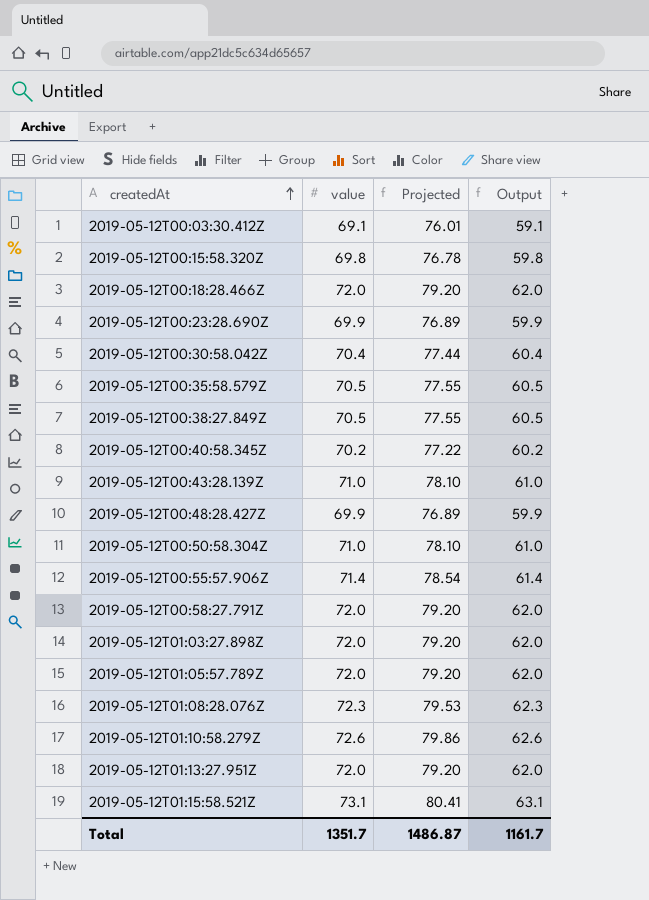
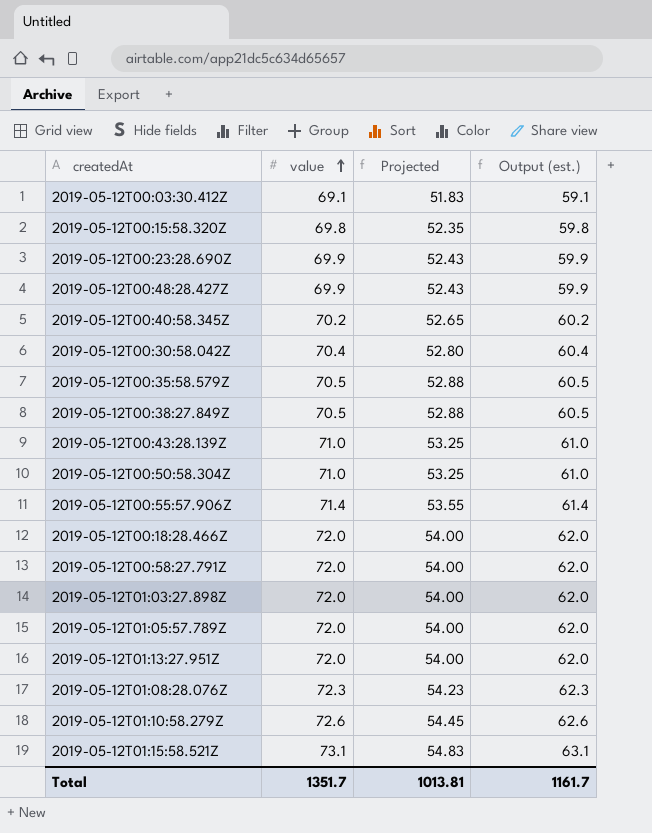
row order: createdAt ascending -> value ascending
column Projected | formula: [value] * 1.1 -> [value] * 0.75
column name: Output -> Output (est.)
Total | Projected: 1486.87 -> 1013.81

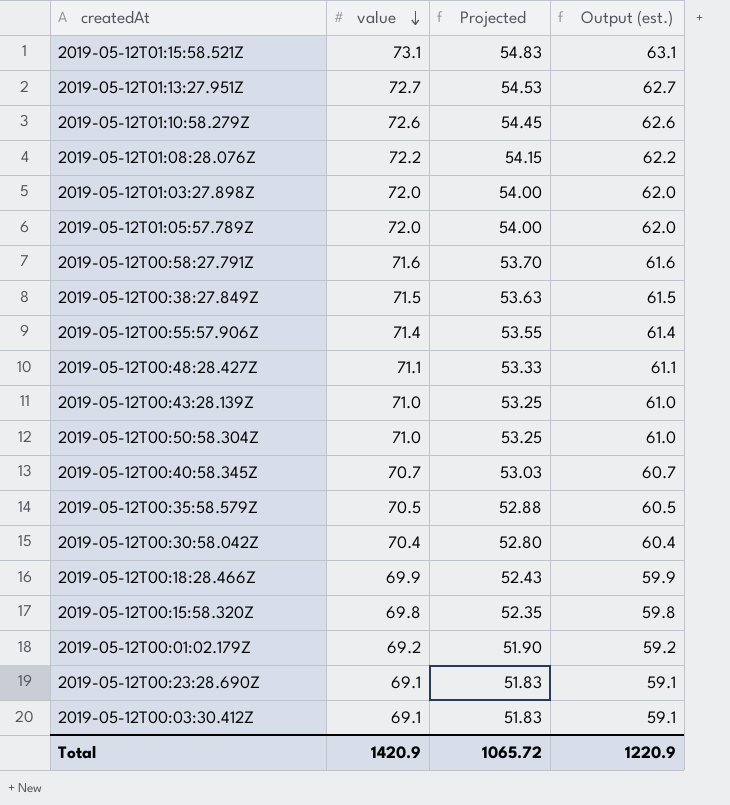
row order: value ascending -> value descending
2019-05-12T01:13:27.951Z | value: 72.0 -> 72.7
2019-05-12T01:13:27.951Z | Projected: 54.00 -> 54.53
2019-05-12T01:13:27.951Z | Output (est.): 62.0 -> 62.7
2019-05-12T01:08:28.076Z | value: 72.3 -> 72.2
2019-05-12T01:08:28.076Z | Projected: 54.23 -> 54.15
2019-05-12T01:08:28.076Z | Output (est.): 62.3 -> 62.2
2019-05-12T00:58:27.791Z | value: 72.0 -> 71.6
2019-05-12T00:58:27.791Z | Projected: 54.00 -> 53.70
2019-05-12T00:58:27.791Z | Output (est.): 62.0 -> 61.6
2019-05-12T00:38:27.849Z | value: 70.5 -> 71.5
2019-05-12T00:38:27.849Z | Projected: 52.88 -> 53.63
2019-05-12T00:38:27.849Z | Output (est.): 60.5 -> 61.5
2019-05-12T00:48:28.427Z | value: 69.9 -> 71.1
2019-05-12T00:48:28.427Z | Projected: 52.43 -> 53.33
2019-05-12T00:48:28.427Z | Output (est.): 59.9 -> 61.1
2019-05-12T00:40:58.345Z | value: 70.2 -> 70.7
2019-05-12T00:40:58.345Z | Projected: 52.65 -> 53.03
2019-05-12T00:40:58.345Z | Output (est.): 60.2 -> 60.7
2019-05-12T00:18:28.466Z | value: 72.0 -> 69.9
2019-05-12T00:18:28.466Z | Projected: 54.00 -> 52.43
2019-05-12T00:18:28.466Z | Output (est.): 62.0 -> 59.9
row 2019-05-12T00:01:02.179Z: none -> 69.2 | 51.90 | 59.2
2019-05-12T00:23:28.690Z | value: 69.9 -> 69.1
2019-05-12T00:23:28.690Z | Projected: 52.43 -> 51.83
2019-05-12T00:23:28.690Z | Output (est.): 59.9 -> 59.1
Total | value: 1351.7 -> 1420.9
Total | Projected: 1013.81 -> 1065.72
Total | Output (est.): 1161.7 -> 1220.9

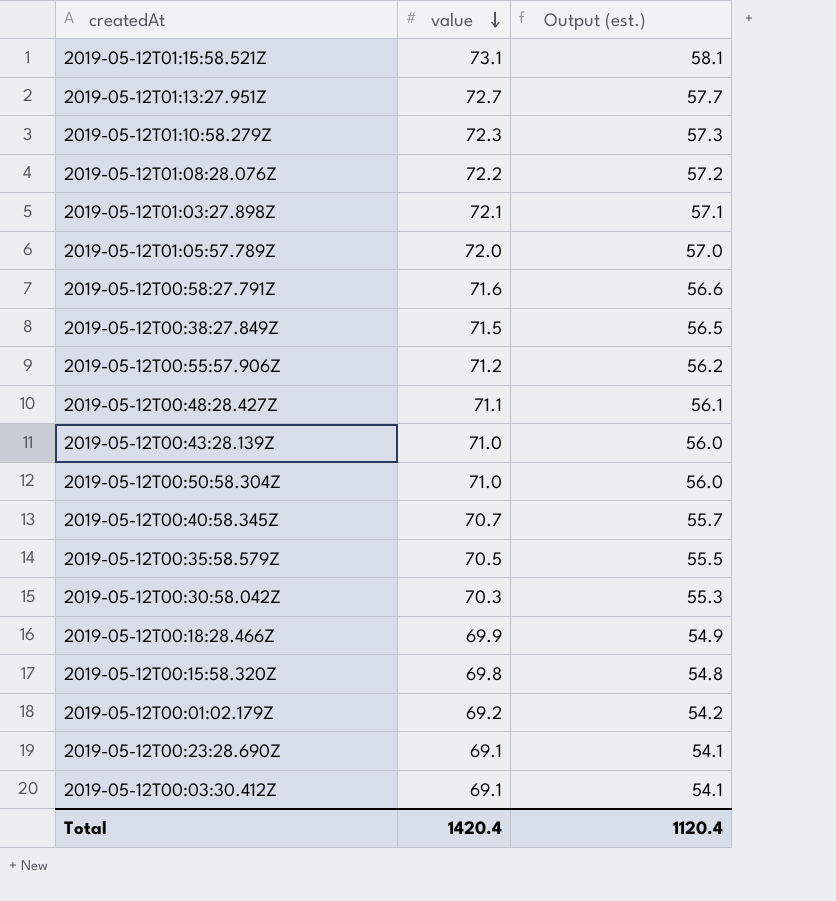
column Projected | formula: [value] * 0.75 -> none
column Output (est.) | formula: [value] - 10 -> [value] - 15
2019-05-12T01:10:58.279Z | value: 72.6 -> 72.3
2019-05-12T01:03:27.898Z | value: 72.0 -> 72.1
2019-05-12T00:55:57.906Z | value: 71.4 -> 71.2
2019-05-12T00:30:58.042Z | value: 70.4 -> 70.3
Total | value: 1420.9 -> 1420.4
Total | Output (est.): 1220.9 -> 1120.4

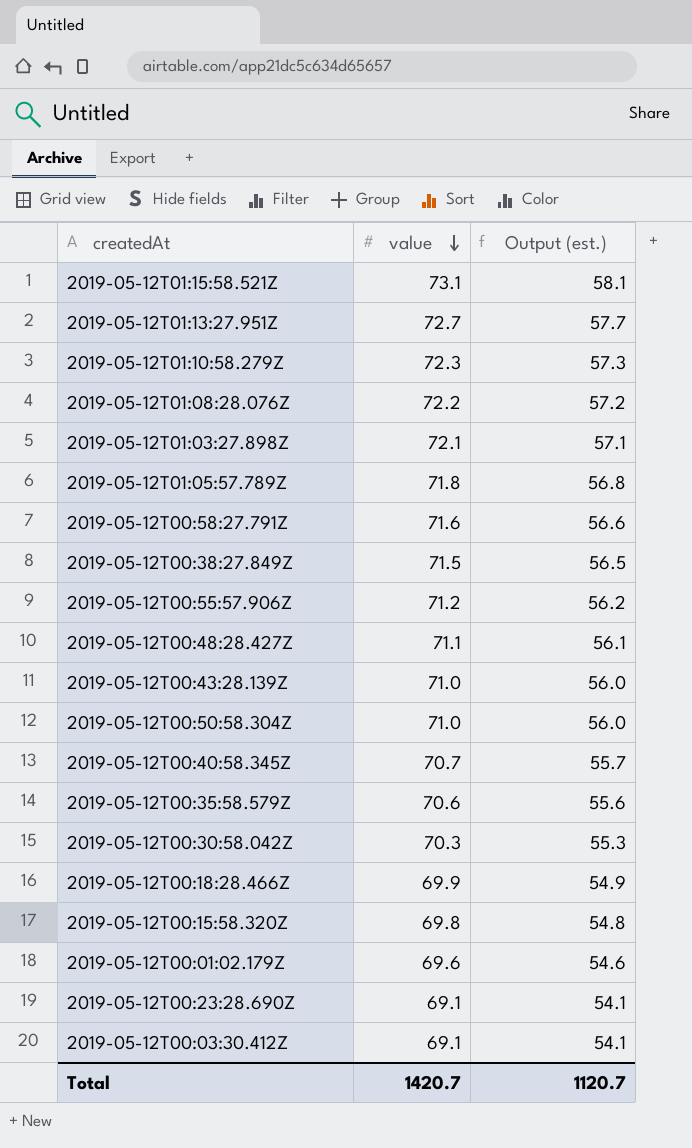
2019-05-12T01:05:57.789Z | value: 72.0 -> 71.8
2019-05-12T01:05:57.789Z | Output (est.): 57.0 -> 56.8
2019-05-12T00:35:58.579Z | value: 70.5 -> 70.6
2019-05-12T00:35:58.579Z | Output (est.): 55.5 -> 55.6
2019-05-12T00:01:02.179Z | value: 69.2 -> 69.6
2019-05-12T00:01:02.179Z | Output (est.): 54.2 -> 54.6
Total | value: 1420.4 -> 1420.7
Total | Output (est.): 1120.4 -> 1120.7

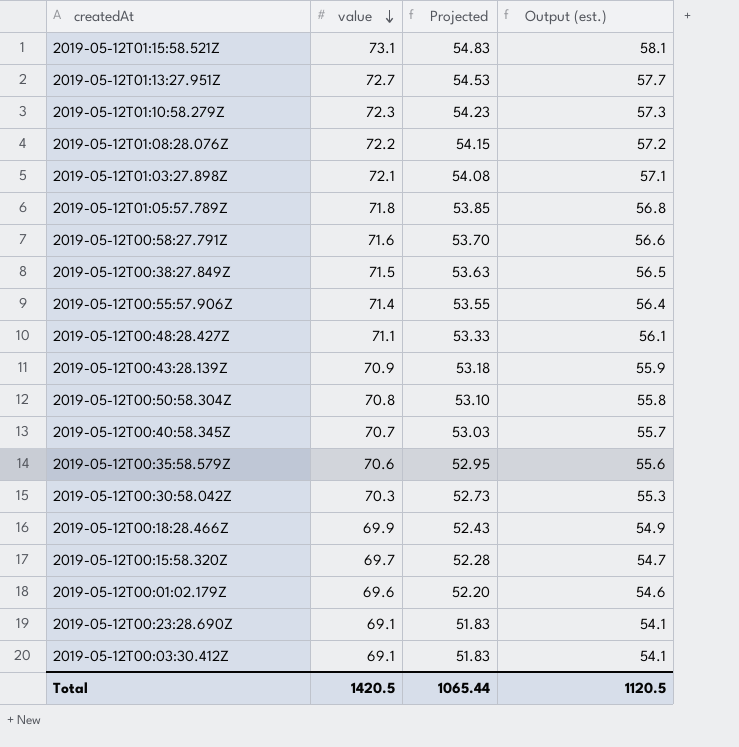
column Projected | formula: none -> [value] * 0.75
2019-05-12T00:55:57.906Z | value: 71.2 -> 71.4
2019-05-12T00:55:57.906Z | Output (est.): 56.2 -> 56.4
2019-05-12T00:43:28.139Z | value: 71.0 -> 70.9
2019-05-12T00:43:28.139Z | Output (est.): 56.0 -> 55.9
2019-05-12T00:50:58.304Z | value: 71.0 -> 70.8
2019-05-12T00:50:58.304Z | Output (est.): 56.0 -> 55.8
2019-05-12T00:15:58.320Z | value: 69.8 -> 69.7
2019-05-12T00:15:58.320Z | Output (est.): 54.8 -> 54.7
Total | value: 1420.7 -> 1420.5
Total | Output (est.): 1120.7 -> 1120.5

